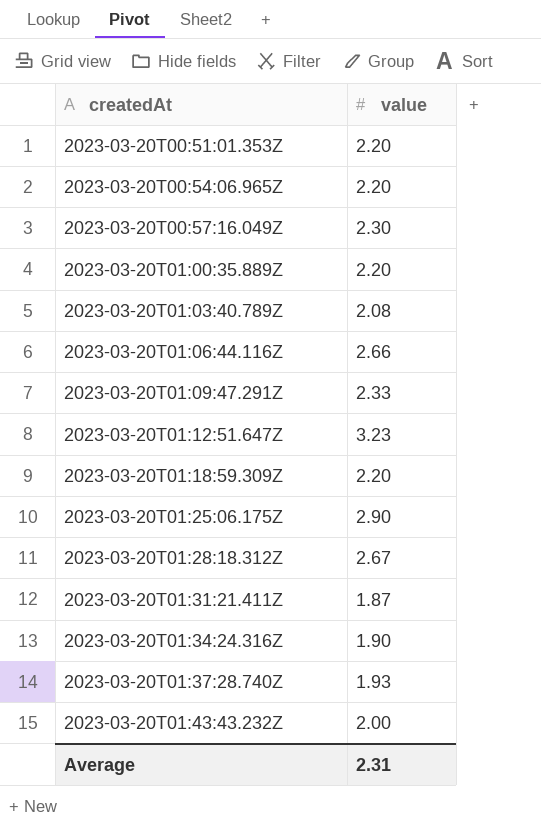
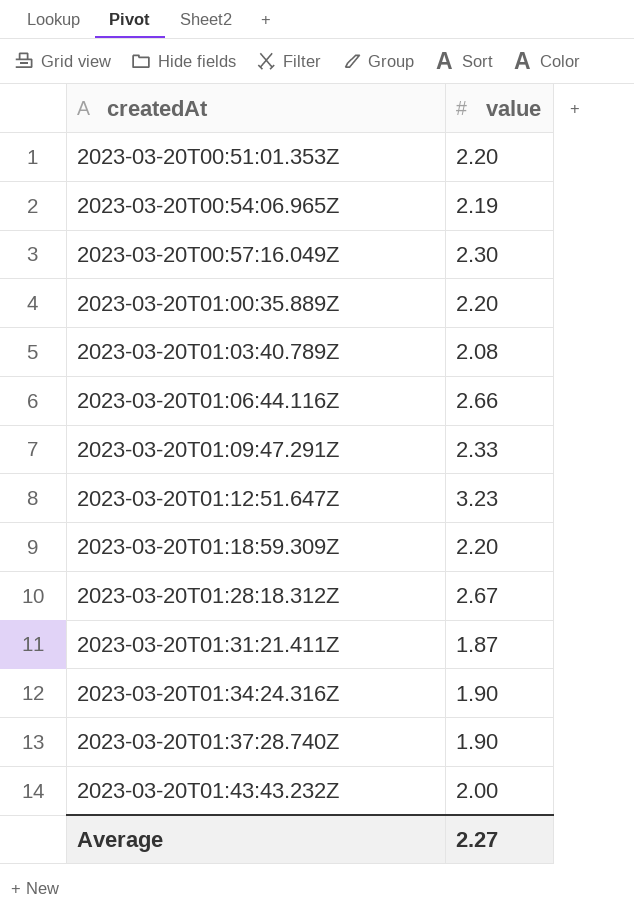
row 2023-03-20T01:25:06.175Z: 2.90 -> none
2023-03-20T00:54:06.965Z | value: 2.20 -> 2.19
2023-03-20T01:37:28.740Z | value: 1.93 -> 1.90
Average | value: 2.31 -> 2.27

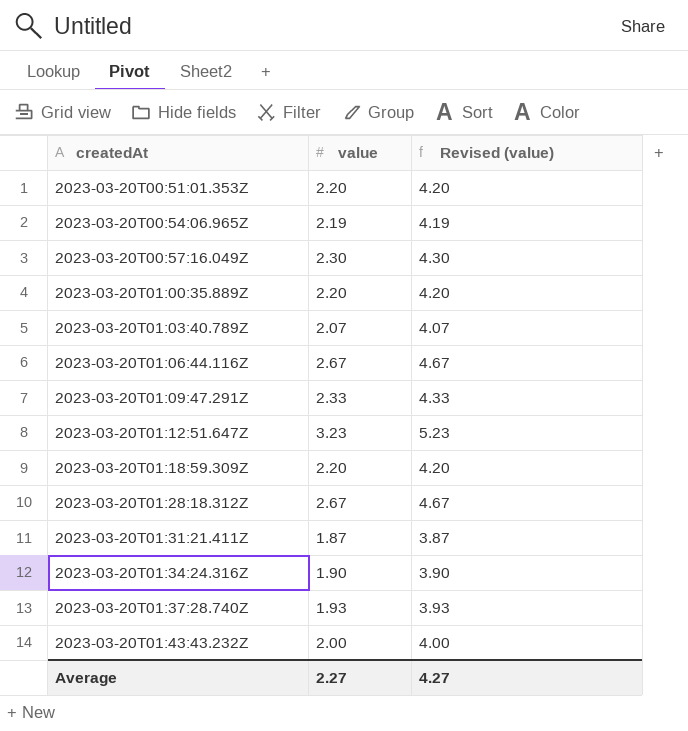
column Revised (value) | formula: none -> [value] + 2
2023-03-20T01:03:40.789Z | value: 2.08 -> 2.07
2023-03-20T01:06:44.116Z | value: 2.66 -> 2.67
2023-03-20T01:37:28.740Z | value: 1.90 -> 1.93

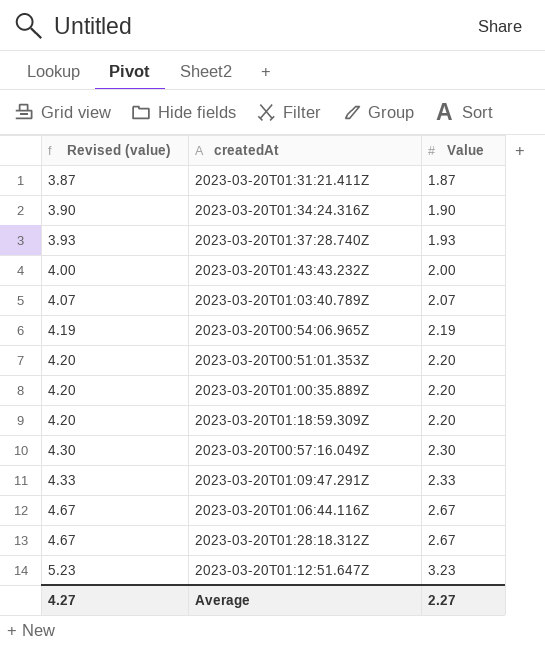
row order: createdAt ascending -> Revised (value) ascending
column Revised (value) | position: 3 -> 1
column name: value -> Value

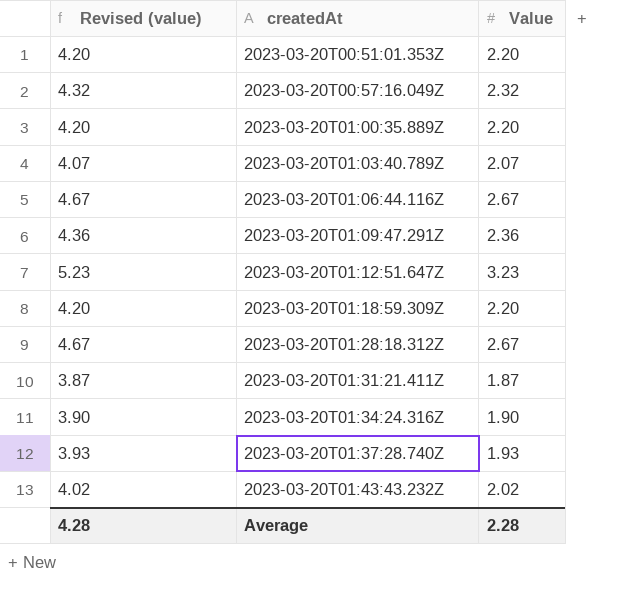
row order: Revised (value) ascending -> createdAt ascending
row 2023-03-20T00:54:06.965Z: 4.19 | 2.19 -> none
2023-03-20T00:57:16.049Z | Revised (value): 4.30 -> 4.32
2023-03-20T00:57:16.049Z | Value: 2.30 -> 2.32
2023-03-20T01:09:47.291Z | Revised (value): 4.33 -> 4.36
2023-03-20T01:09:47.291Z | Value: 2.33 -> 2.36
2023-03-20T01:43:43.232Z | Revised (value): 4.00 -> 4.02
2023-03-20T01:43:43.232Z | Value: 2.00 -> 2.02
Average | Revised (value): 4.27 -> 4.28
Average | Value: 2.27 -> 2.28

